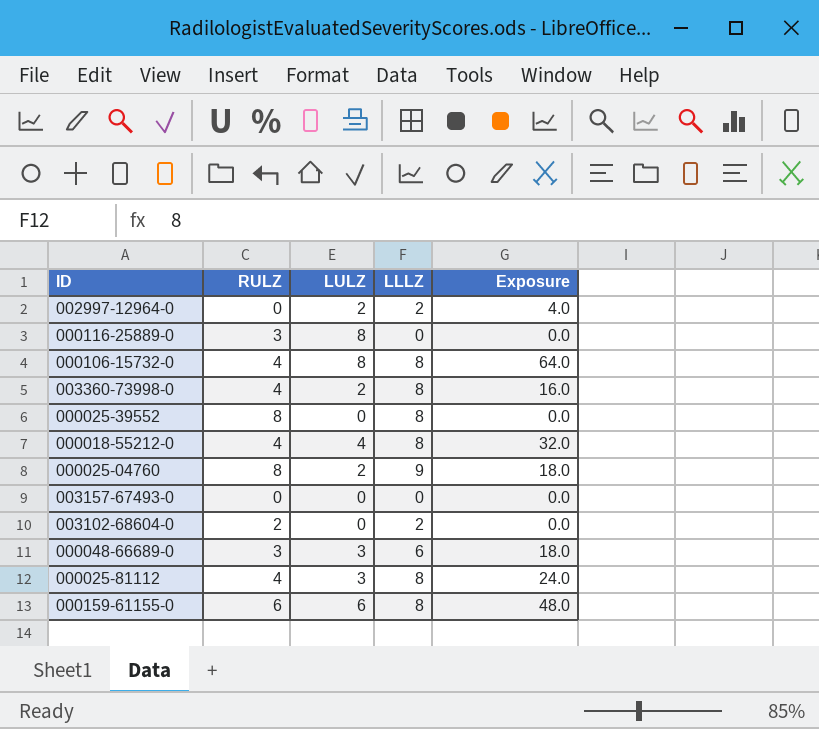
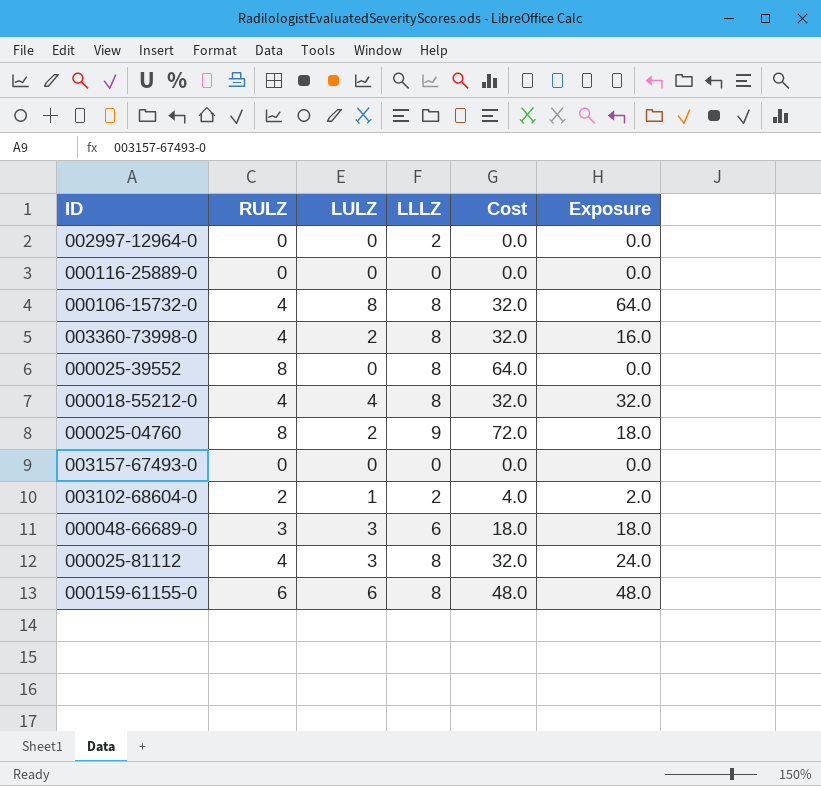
column Cost | formula: none -> [RULZ] * [LLLZ]
002997-12964-0 | LULZ: 2 -> 0
002997-12964-0 | Exposure: 4.0 -> 0.0
000116-25889-0 | RULZ: 3 -> 0
000116-25889-0 | LULZ: 8 -> 0
003102-68604-0 | LULZ: 0 -> 1
003102-68604-0 | Exposure: 0.0 -> 2.0

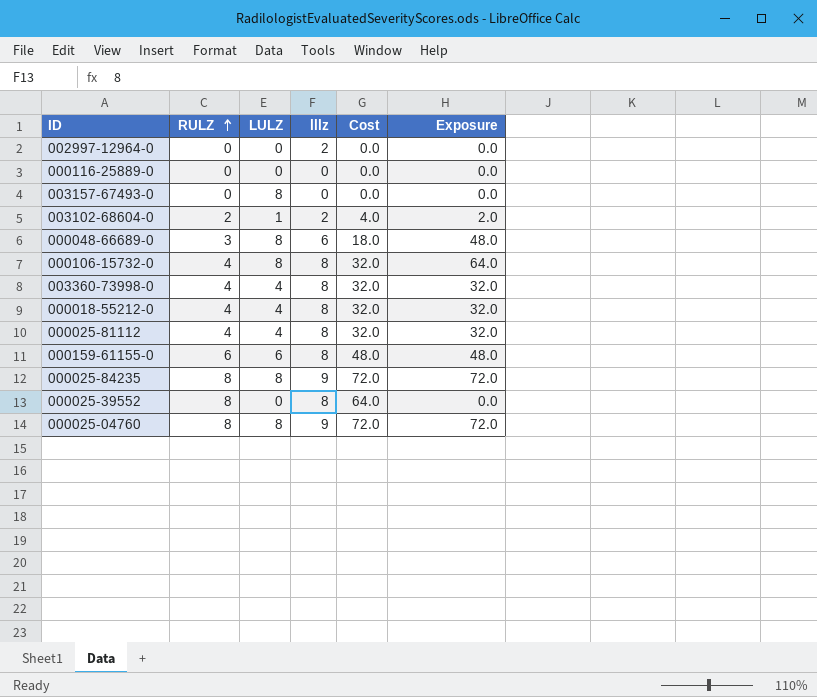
row order: none -> RULZ ascending
column name: LLLZ -> lllz
003157-67493-0 | LULZ: 0 -> 8
000048-66689-0 | LULZ: 3 -> 8
000048-66689-0 | Exposure: 18.0 -> 48.0
003360-73998-0 | LULZ: 2 -> 4
003360-73998-0 | Exposure: 16.0 -> 32.0
000025-81112 | LULZ: 3 -> 4
000025-81112 | Exposure: 24.0 -> 32.0
row 000025-84235: none -> 8 | 8 | 9 | 72.0 | 72.0
000025-04760 | LULZ: 2 -> 8
000025-04760 | Exposure: 18.0 -> 72.0

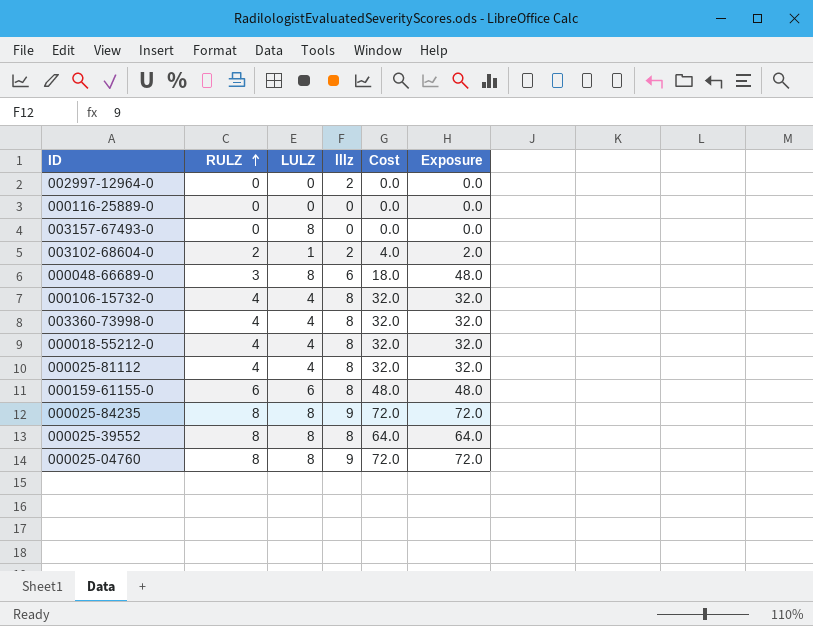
000106-15732-0 | LULZ: 8 -> 4
000106-15732-0 | Exposure: 64.0 -> 32.0
000025-39552 | LULZ: 0 -> 8
000025-39552 | Exposure: 0.0 -> 64.0

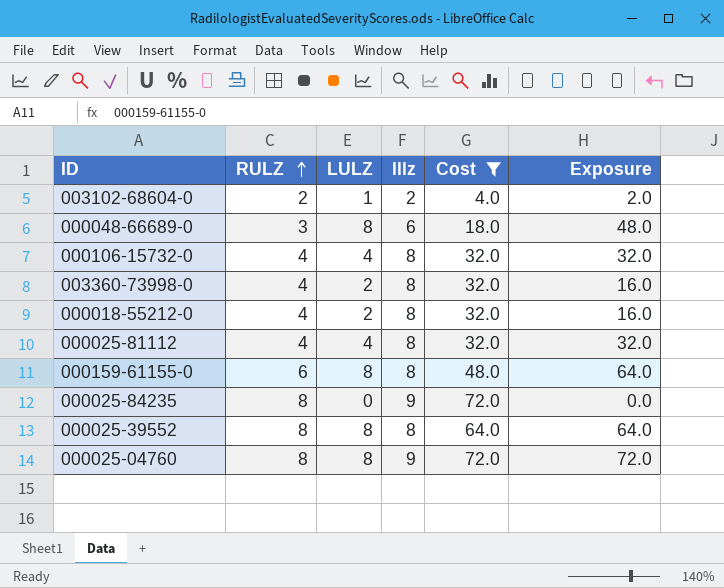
filter: none -> Cost != 0.0
003360-73998-0 | LULZ: 4 -> 2
003360-73998-0 | Exposure: 32.0 -> 16.0
000018-55212-0 | LULZ: 4 -> 2
000018-55212-0 | Exposure: 32.0 -> 16.0
000159-61155-0 | LULZ: 6 -> 8
000159-61155-0 | Exposure: 48.0 -> 64.0
000025-84235 | LULZ: 8 -> 0
000025-84235 | Exposure: 72.0 -> 0.0

